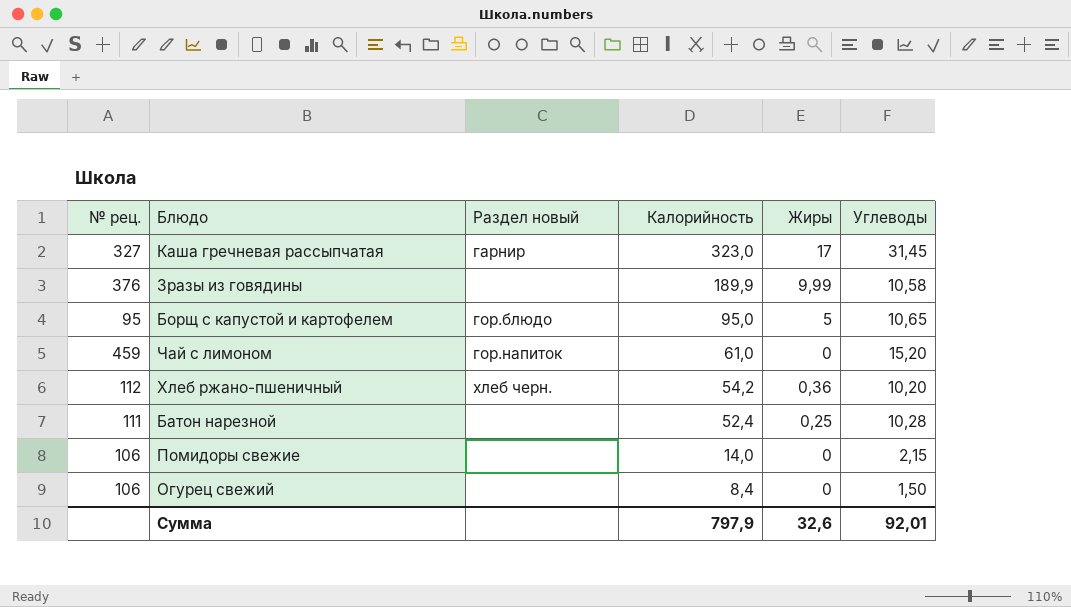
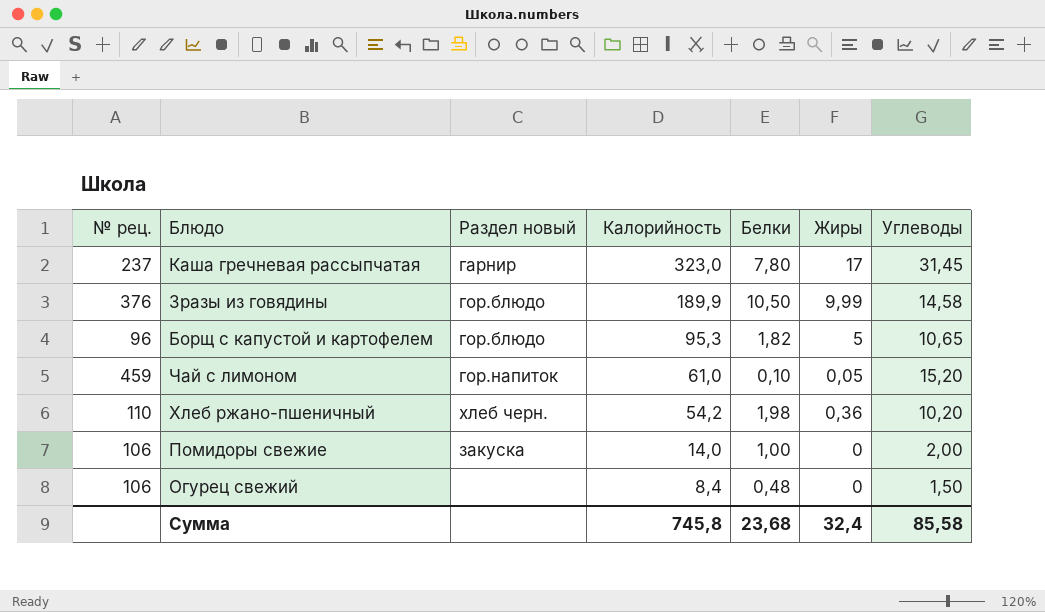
column Белки | position: none -> 5
row Батон нарезной: 111 | none | 52,4 | 0,25 | 10,28 -> none
Каша гречневая рассыпчатая | № рец.: 327 -> 237
Зразы из говядины | Раздел новый: none -> гор.блюдо
Зразы из говядины | Углеводы: 10,58 -> 14,58
Борщ с капустой и картофелем | № рец.: 95 -> 96
Борщ с капустой и картофелем | Калорийность: 95,0 -> 95,3
Чай с лимоном | Жиры: 0 -> 0,05
Хлеб ржано-пшеничный | № рец.: 112 -> 110
Помидоры свежие | Раздел новый: none -> закуска
Помидоры свежие | Углеводы: 2,15 -> 2,00
Сумма | Калорийность: 797,9 -> 745,8
Сумма | Жиры: 32,6 -> 32,4
Сумма | Углеводы: 92,01 -> 85,58

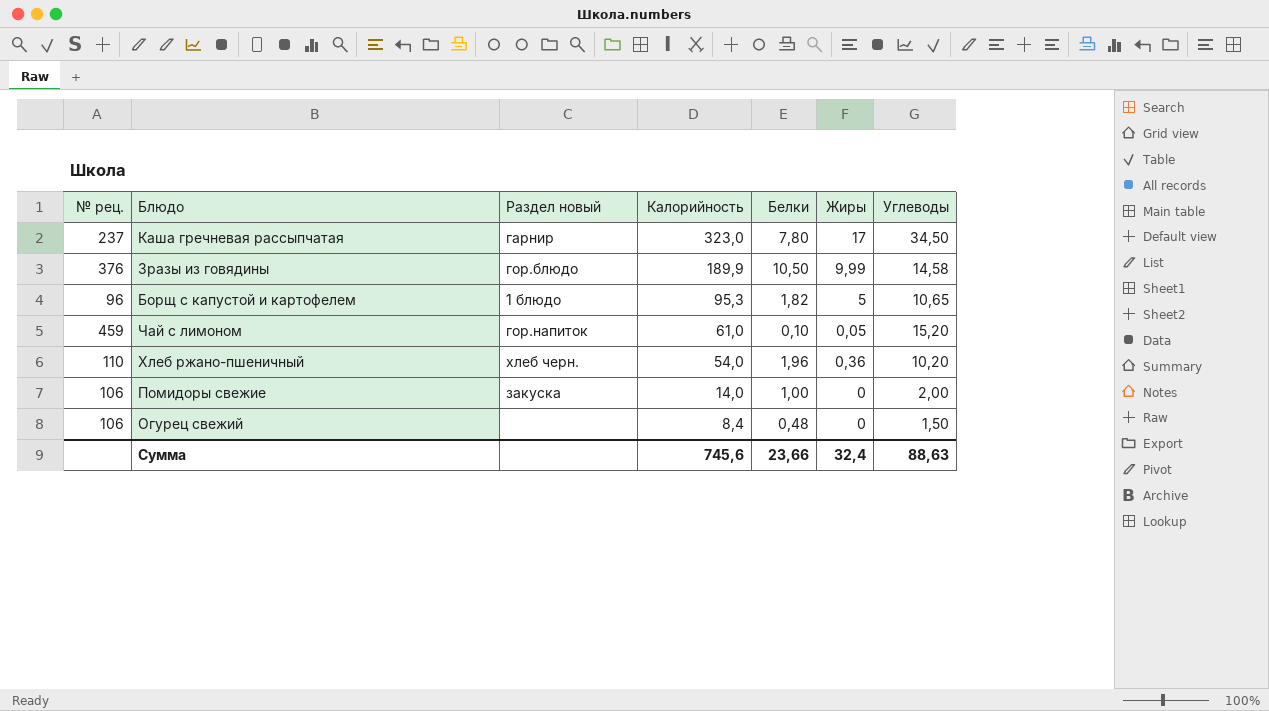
Каша гречневая рассыпчатая | Углеводы: 31,45 -> 34,50
Борщ с капустой и картофелем | Раздел новый: гор.блюдо -> 1 блюдо
Хлеб ржано-пшеничный | Калорийность: 54,2 -> 54,0
Хлеб ржано-пшеничный | Белки: 1,98 -> 1,96
Сумма | Калорийность: 745,8 -> 745,6
Сумма | Белки: 23,68 -> 23,66
Сумма | Углеводы: 85,58 -> 88,63

